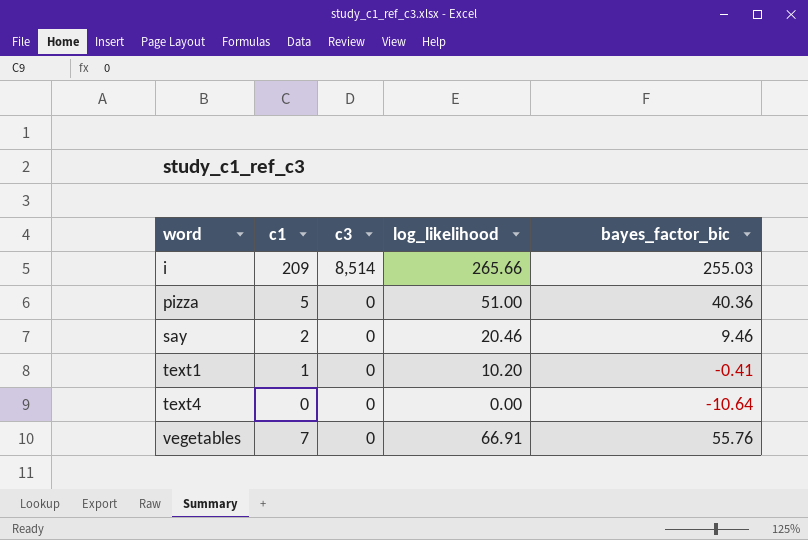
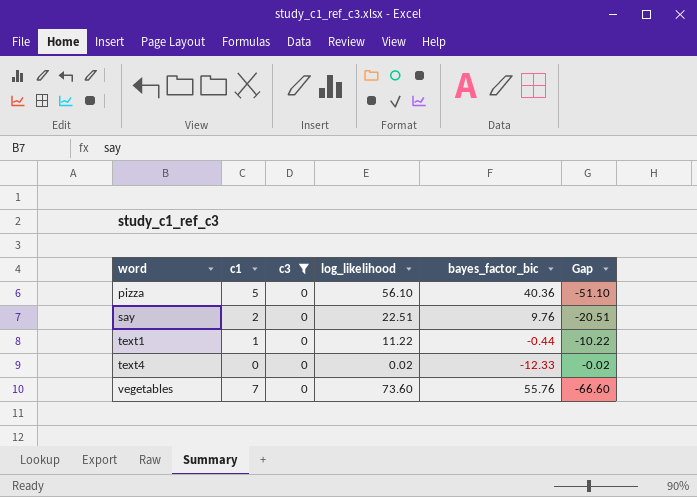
filter: none -> c3 = 0
column Gap | formula: none -> [c1] - [log_likelihood]
pizza | log_likelihood: 51.00 -> 56.10
say | log_likelihood: 20.46 -> 22.51
say | bayes_factor_bic: 9.46 -> 9.76
text1 | log_likelihood: 10.20 -> 11.22
text1 | bayes_factor_bic: -0.41 -> -0.44
text4 | log_likelihood: 0.00 -> 0.02
text4 | bayes_factor_bic: -10.64 -> -12.33
vegetables | log_likelihood: 66.91 -> 73.60

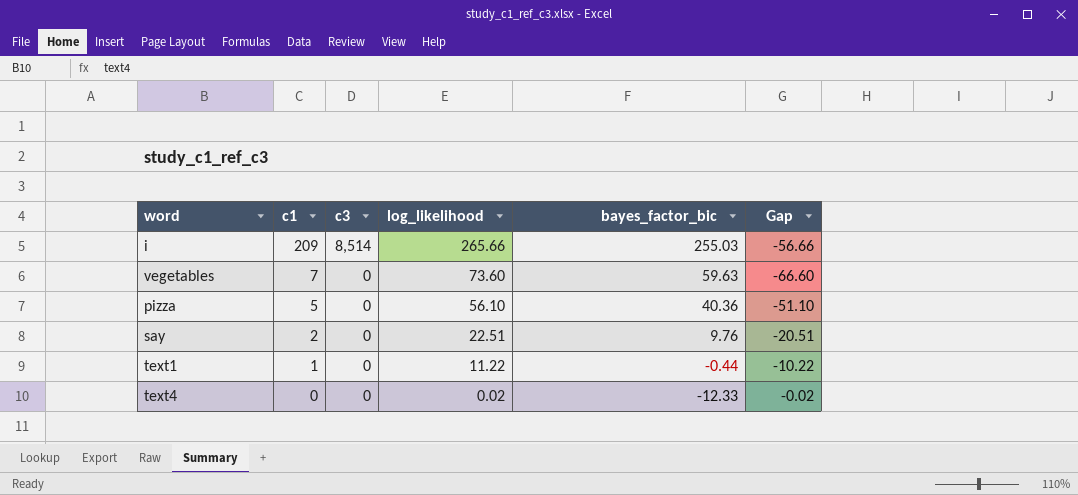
filter: c3 = 0 -> none
row order: word ascending -> c1 descending
vegetables | bayes_factor_bic: 55.76 -> 59.63

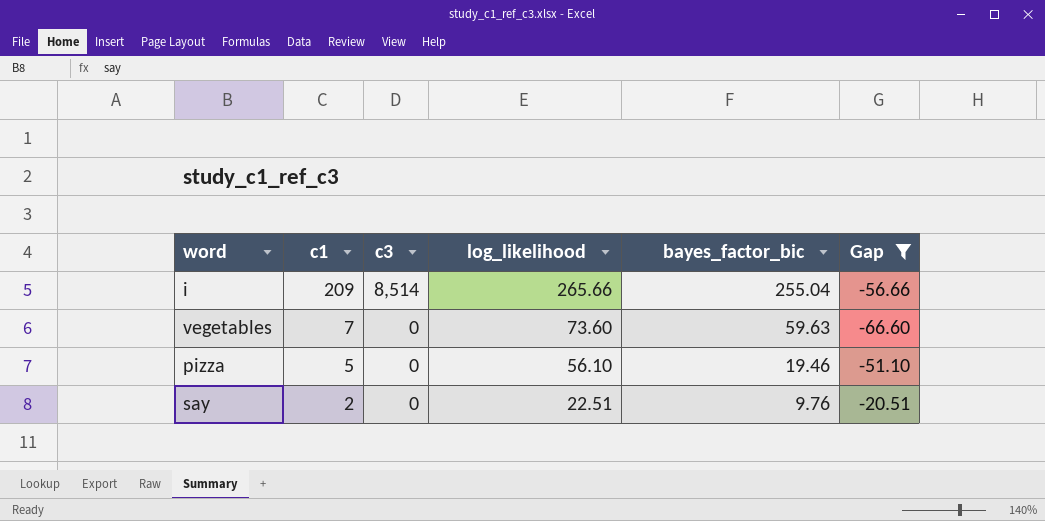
filter: none -> Gap <= -20.51
i | bayes_factor_bic: 255.03 -> 255.04
pizza | bayes_factor_bic: 40.36 -> 19.46

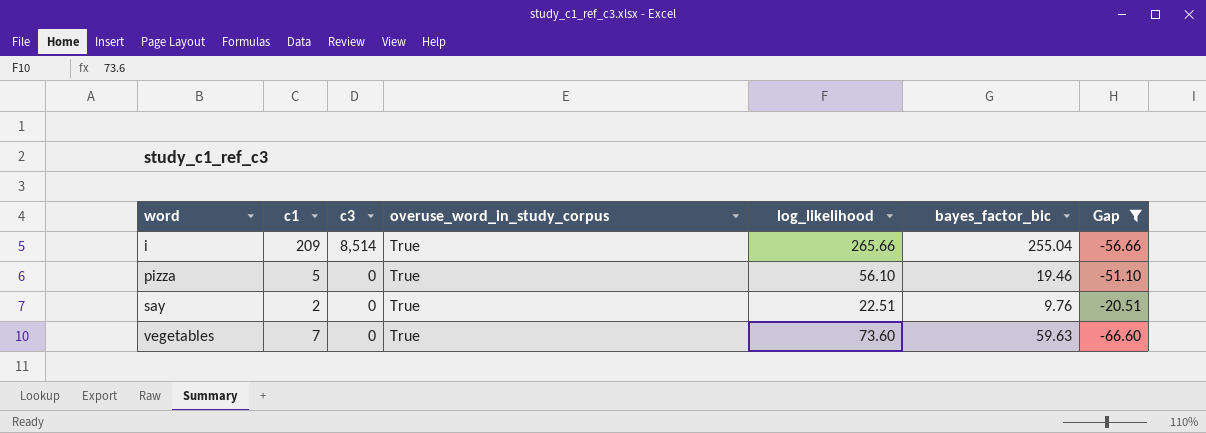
row order: c1 descending -> word ascending
column overuse_word_in_study_corpus | position: none -> 4

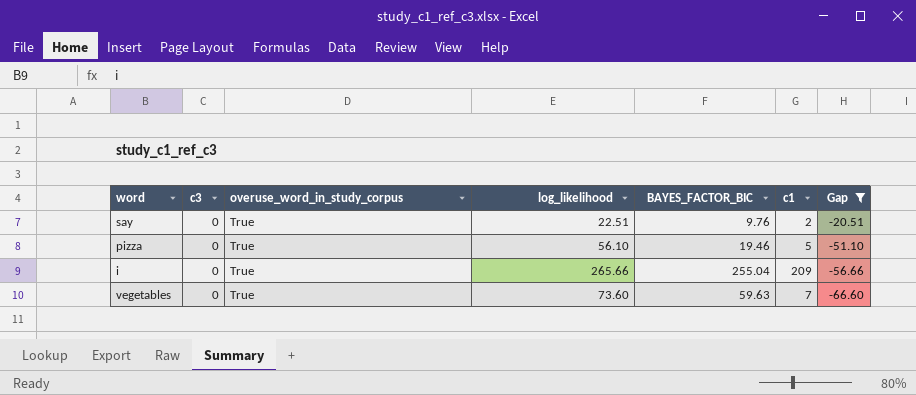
row order: word ascending -> Gap descending
column name: bayes_factor_bic -> BAYES_FACTOR_BIC
column c1 | position: 2 -> 6
i | c3: 8,514 -> 0

